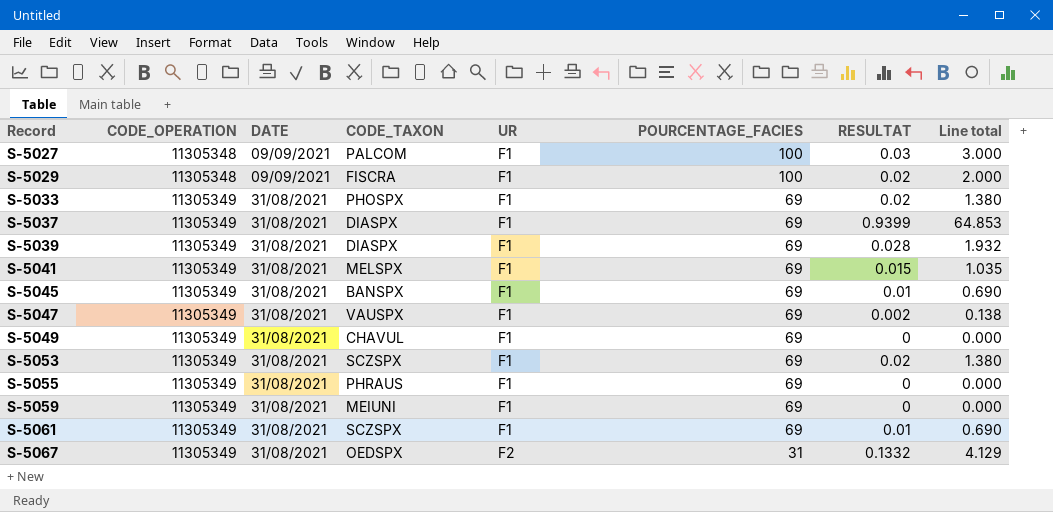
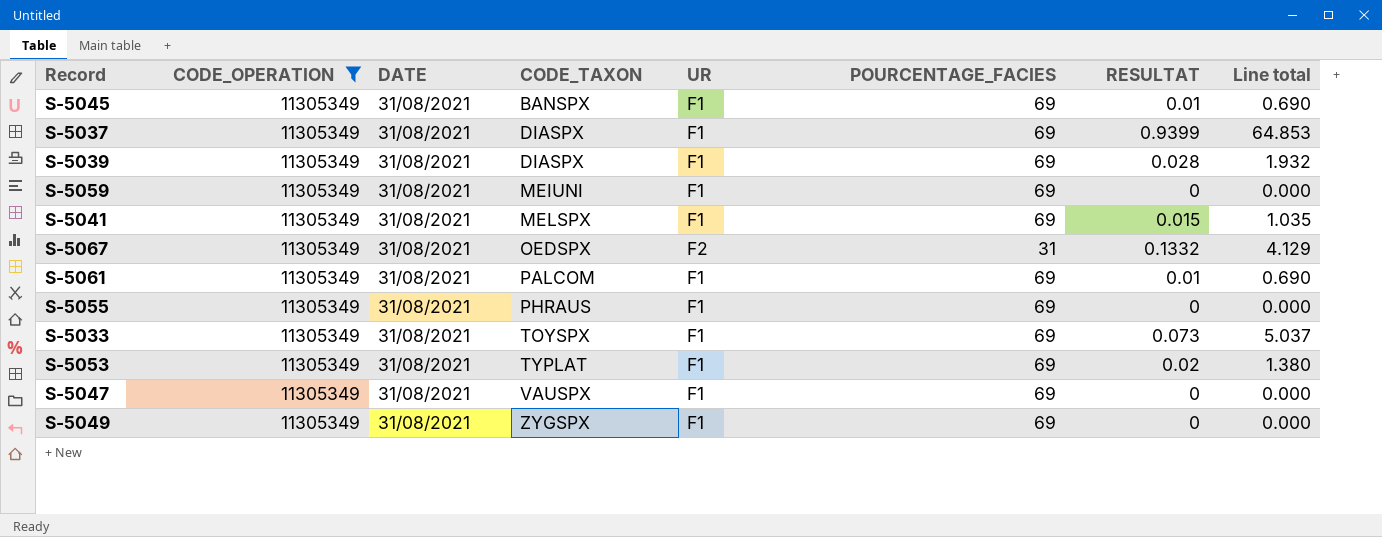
filter: none -> CODE_OPERATION = 11305349
row order: Record ascending -> CODE_TAXON ascending
S-5061 | CODE_TAXON: SCZSPX -> PALCOM
S-5033 | CODE_TAXON: PHOSPX -> TOYSPX
S-5033 | RESULTAT: 0.02 -> 0.073
S-5033 | Line total: 1.380 -> 5.037
S-5053 | CODE_TAXON: SCZSPX -> TYPLAT
S-5047 | RESULTAT: 0.002 -> 0
S-5047 | Line total: 0.138 -> 0.000
S-5049 | CODE_TAXON: CHAVUL -> ZYGSPX

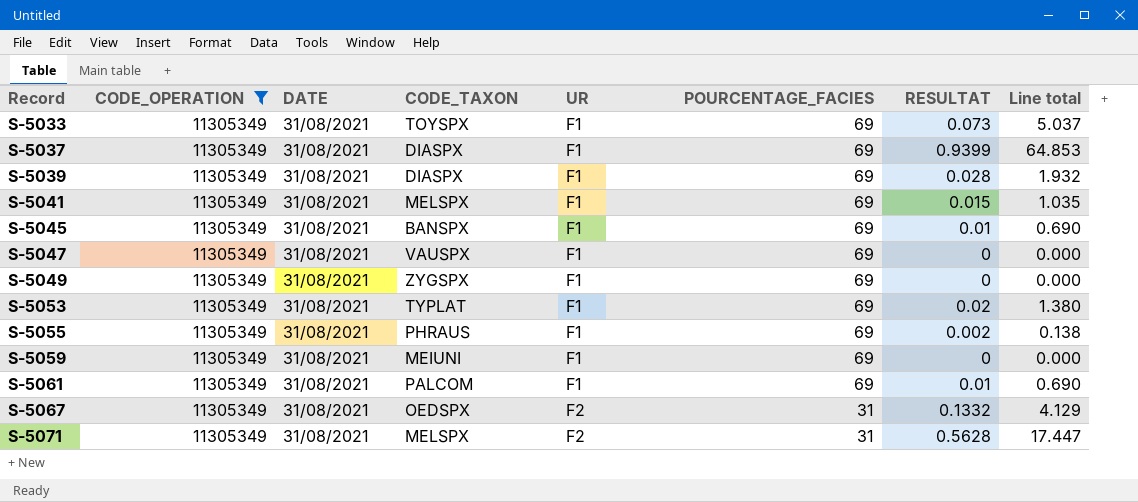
row order: CODE_TAXON ascending -> Record ascending
S-5055 | RESULTAT: 0 -> 0.002
S-5055 | Line total: 0.000 -> 0.138
row S-5071: none -> 11305349 | 31/08/2021 | MELSPX | F2 | 31 | 0.5628 | 17.447

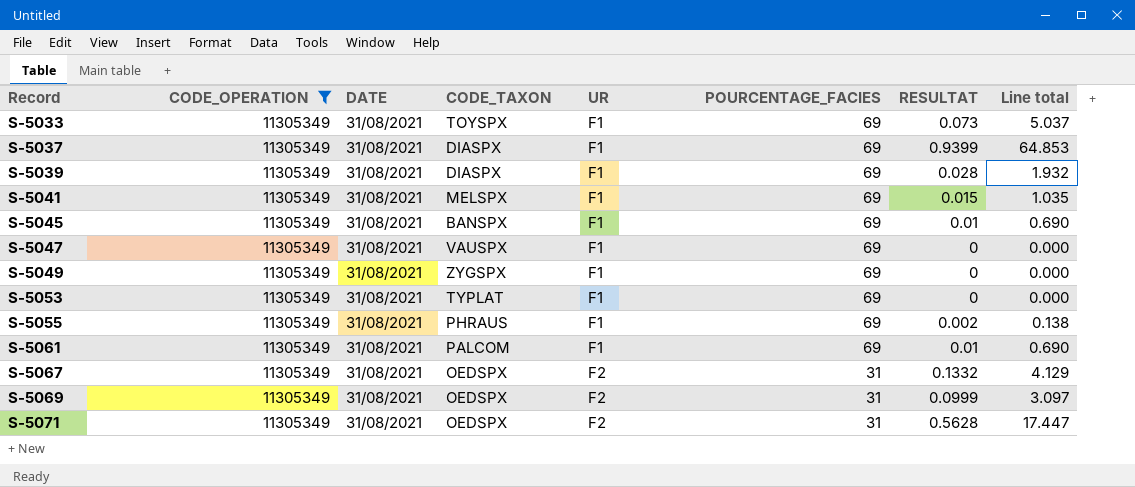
row S-5059: 11305349 | 31/08/2021 | MEIUNI | F1 | 69 | 0 | 0.000 -> none
S-5053 | RESULTAT: 0.02 -> 0
S-5053 | Line total: 1.380 -> 0.000
row S-5069: none -> 11305349 | 31/08/2021 | OEDSPX | F2 | 31 | 0.0999 | 3.097
S-5071 | CODE_TAXON: MELSPX -> OEDSPX

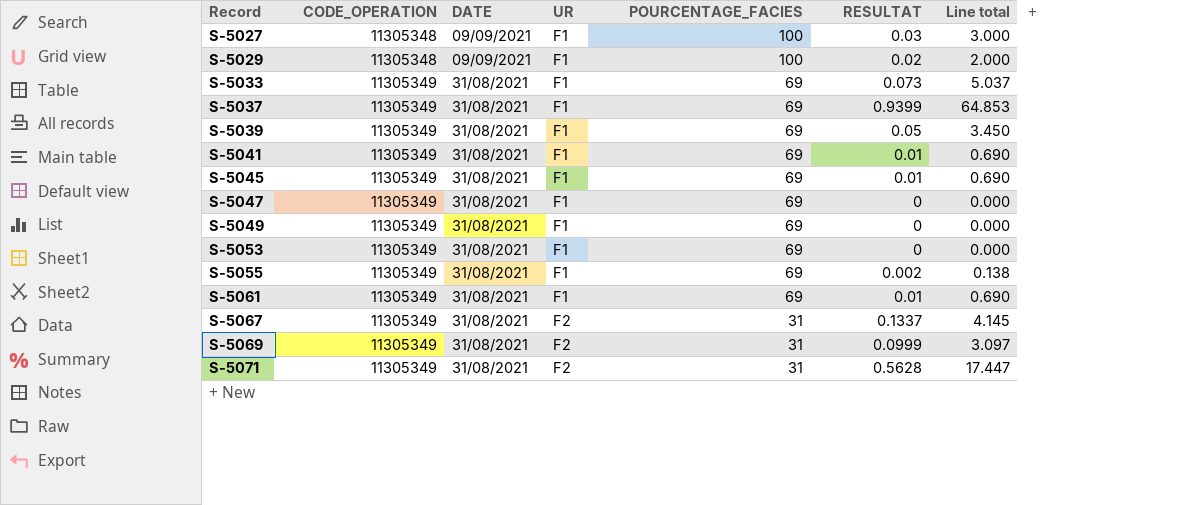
filter: CODE_OPERATION = 11305349 -> none
column CODE_TAXON | position: 4 -> none
S-5039 | RESULTAT: 0.028 -> 0.05
S-5039 | Line total: 1.932 -> 3.450
S-5041 | RESULTAT: 0.015 -> 0.01
S-5041 | Line total: 1.035 -> 0.690
S-5067 | RESULTAT: 0.1332 -> 0.1337
S-5067 | Line total: 4.129 -> 4.145

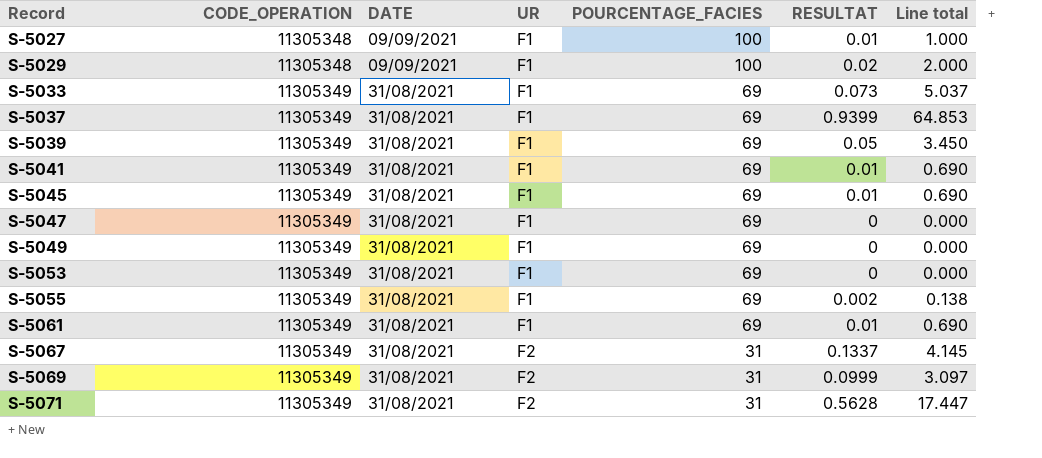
S-5027 | RESULTAT: 0.03 -> 0.01
S-5027 | Line total: 3.000 -> 1.000

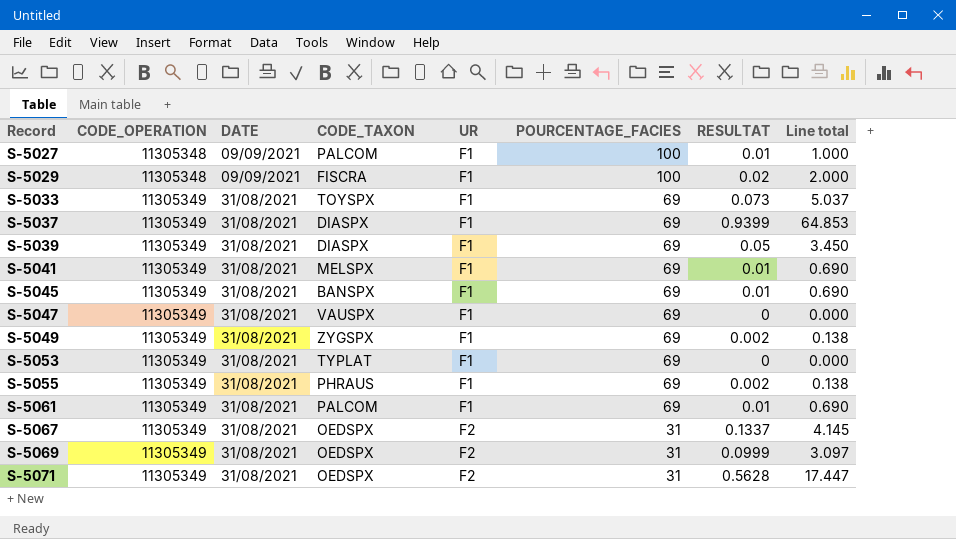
column CODE_TAXON | position: none -> 4
S-5049 | RESULTAT: 0 -> 0.002
S-5049 | Line total: 0.000 -> 0.138

